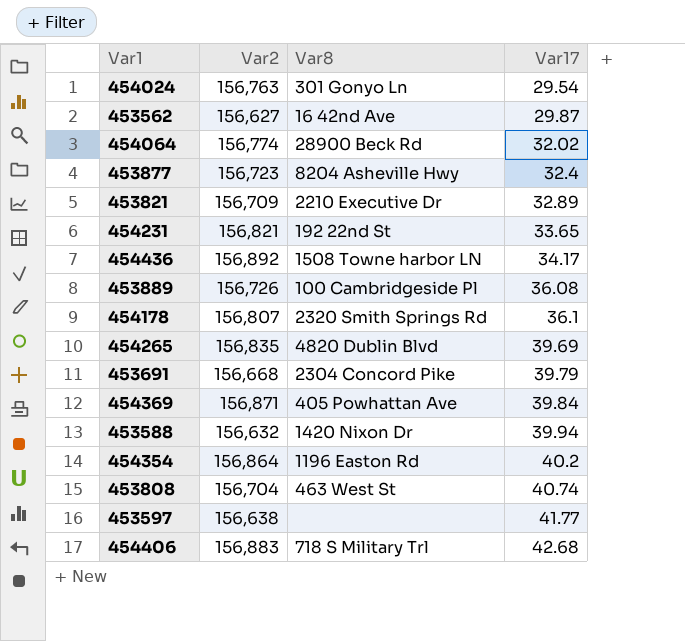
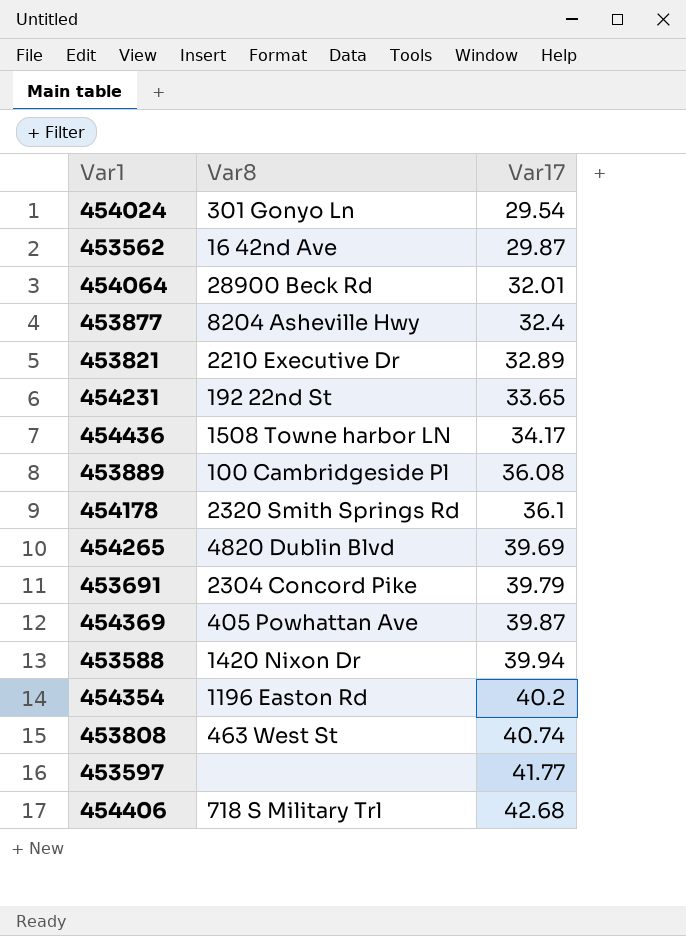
column Var2 | position: 2 -> none
454064 | Var17: 32.02 -> 32.01
454369 | Var17: 39.84 -> 39.87

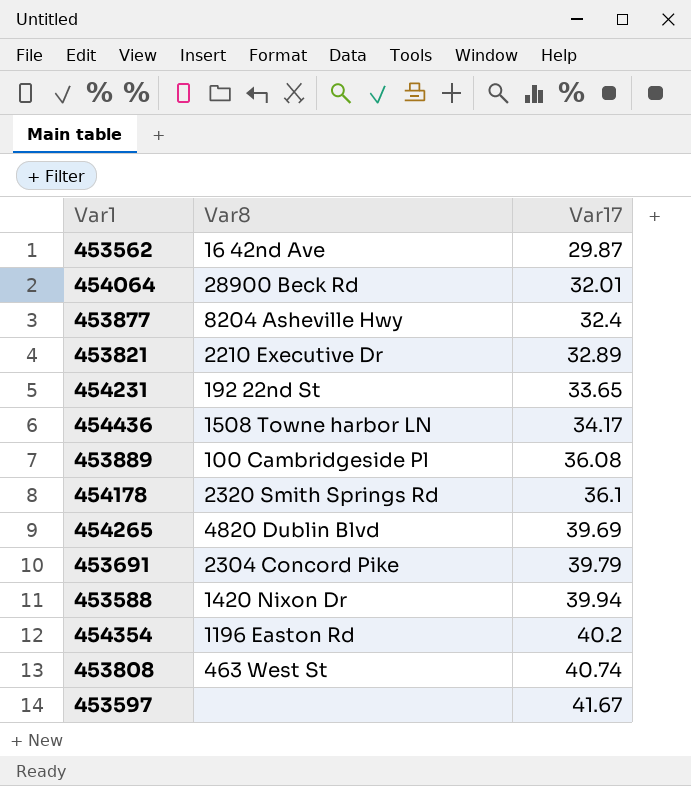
row 454024: 301 Gonyo Ln | 29.54 -> none
row 454369: 405 Powhattan Ave | 39.87 -> none
row 454406: 718 S Military Trl | 42.68 -> none
453597 | Var17: 41.77 -> 41.67

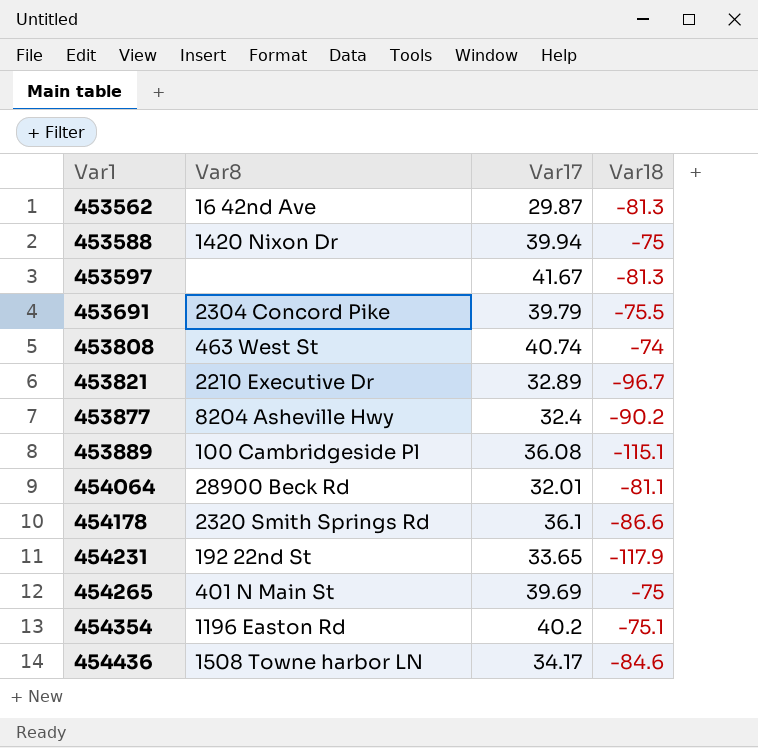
row order: Var17 ascending -> Var1 ascending
column Var18 | position: none -> 4
454265 | Var8: 4820 Dublin Blvd -> 401 N Main St

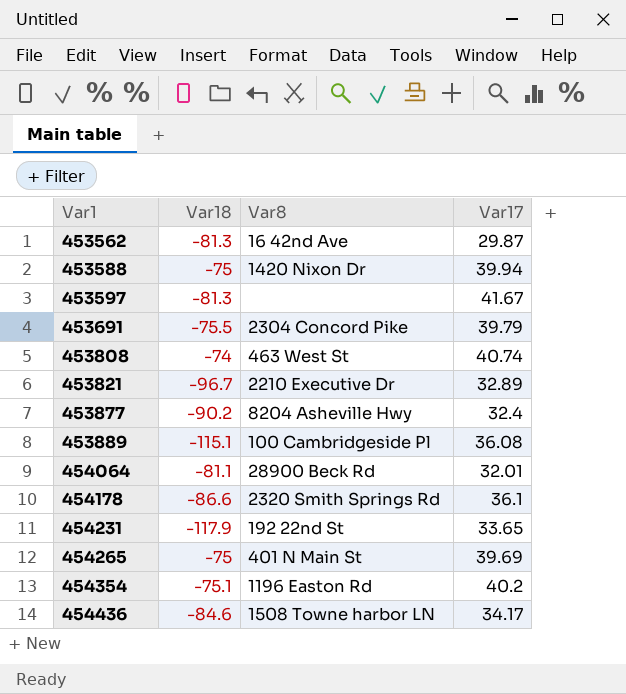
column Var18 | position: 4 -> 2

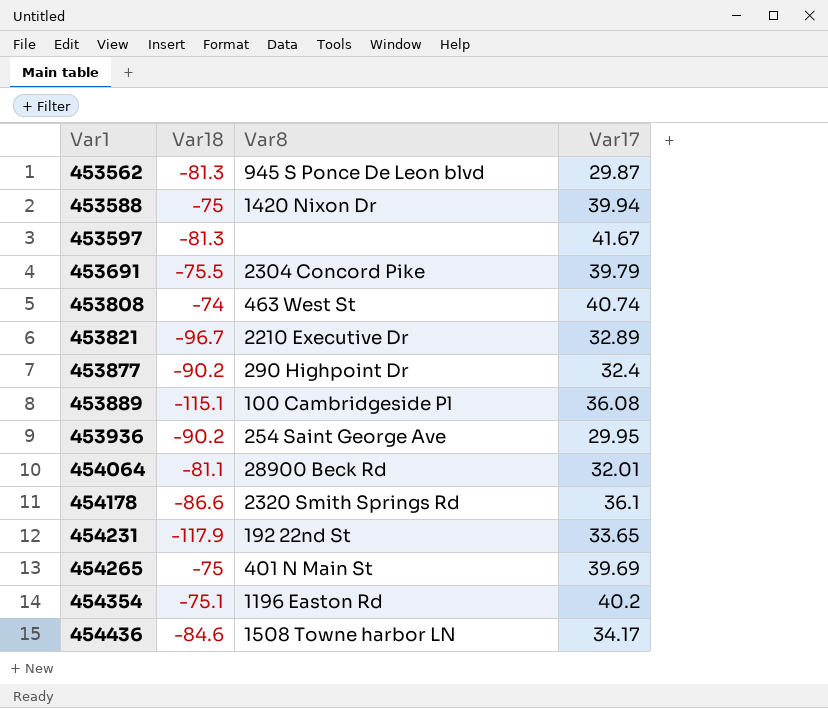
453562 | Var8: 16 42nd Ave -> 945 S Ponce De Leon blvd
453877 | Var8: 8204 Asheville Hwy -> 290 Highpoint Dr
row 453936: none -> -90.2 | 254 Saint George Ave | 29.95

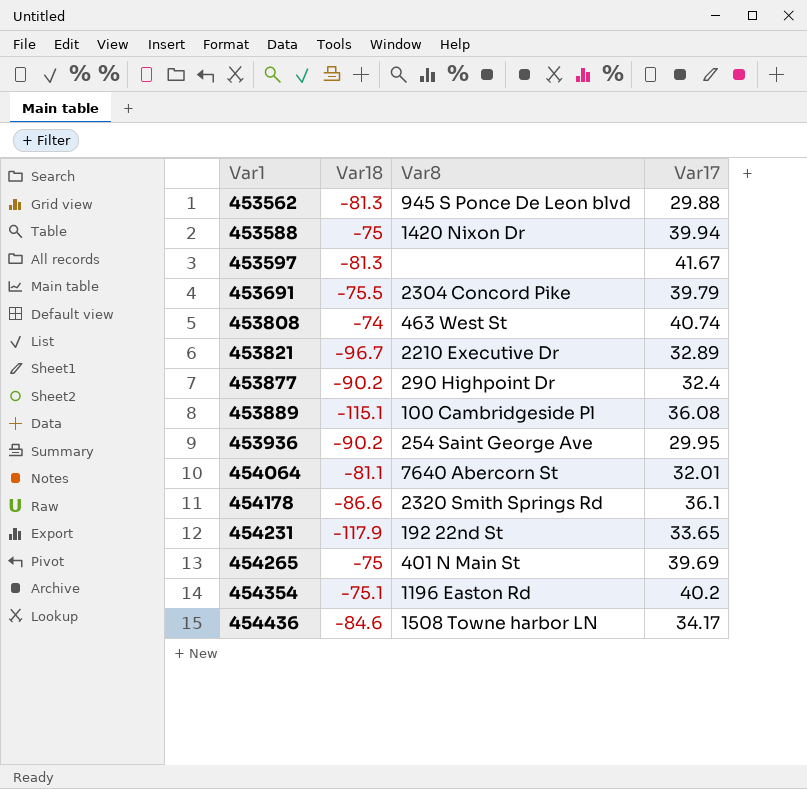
453562 | Var17: 29.87 -> 29.88
454064 | Var8: 28900 Beck Rd -> 7640 Abercorn St

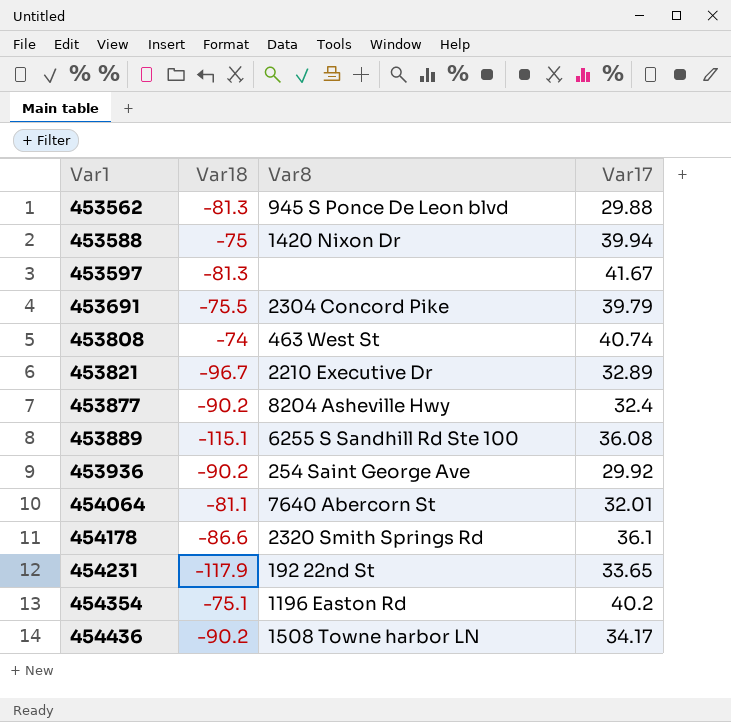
row 454265: -75 | 401 N Main St | 39.69 -> none
453877 | Var8: 290 Highpoint Dr -> 8204 Asheville Hwy
453889 | Var8: 100 Cambridgeside Pl -> 6255 S Sandhill Rd Ste 100
453936 | Var17: 29.95 -> 29.92
454436 | Var18: -84.6 -> -90.2

